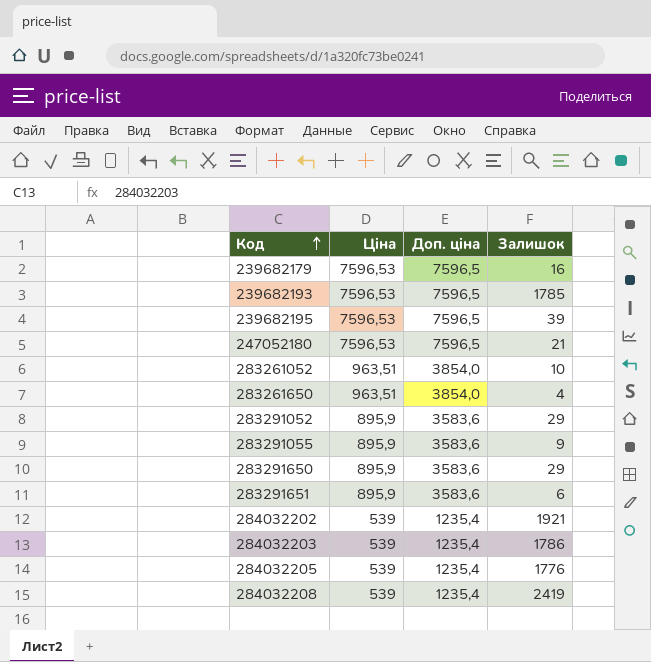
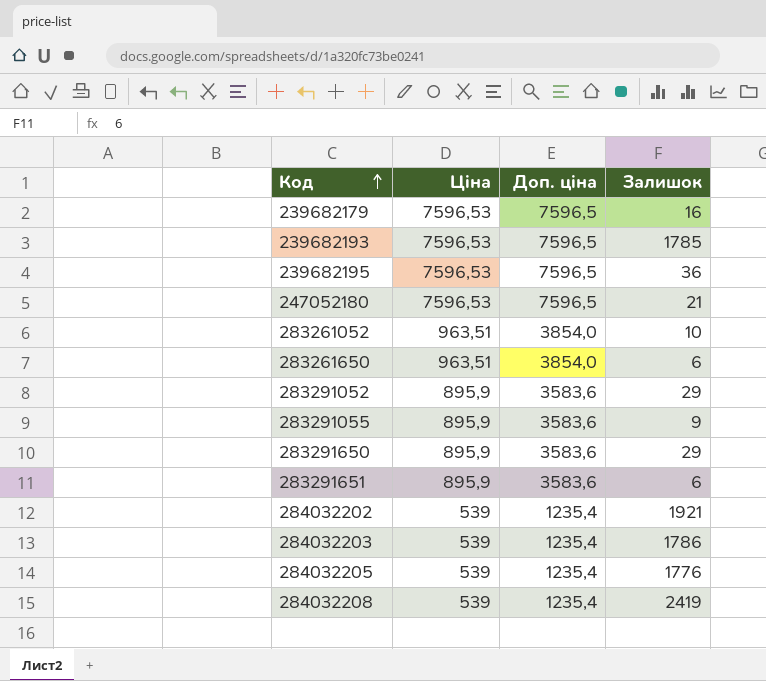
239682195 | Залишок: 39 -> 36
283261650 | Залишок: 4 -> 6

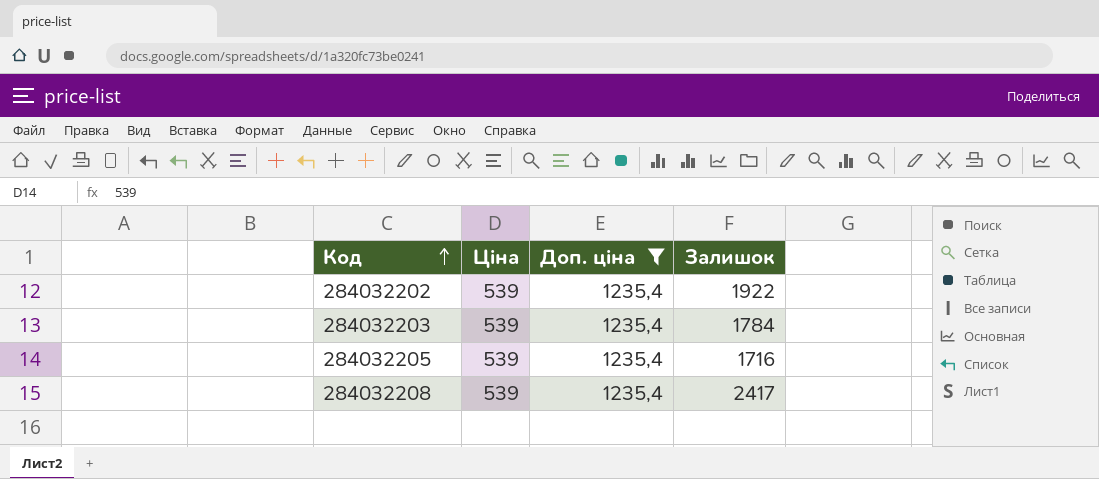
filter: none -> Доп. ціна = 1235,4
284032202 | Залишок: 1921 -> 1922
284032203 | Залишок: 1786 -> 1784
284032205 | Залишок: 1776 -> 1716
284032208 | Залишок: 2419 -> 2417

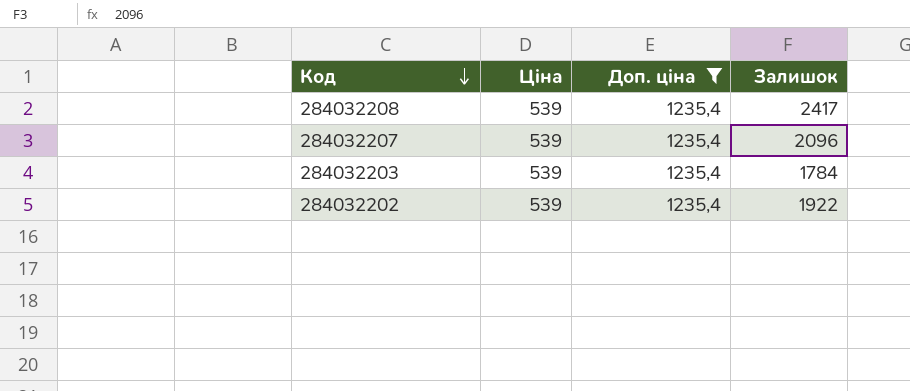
row order: Код ascending -> Код descending
row 284032205: 539 | 1235,4 | 1716 -> none
row 284032207: none -> 539 | 1235,4 | 2096

